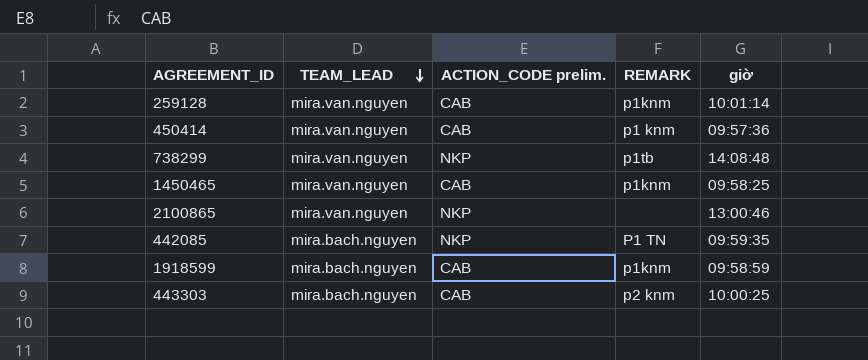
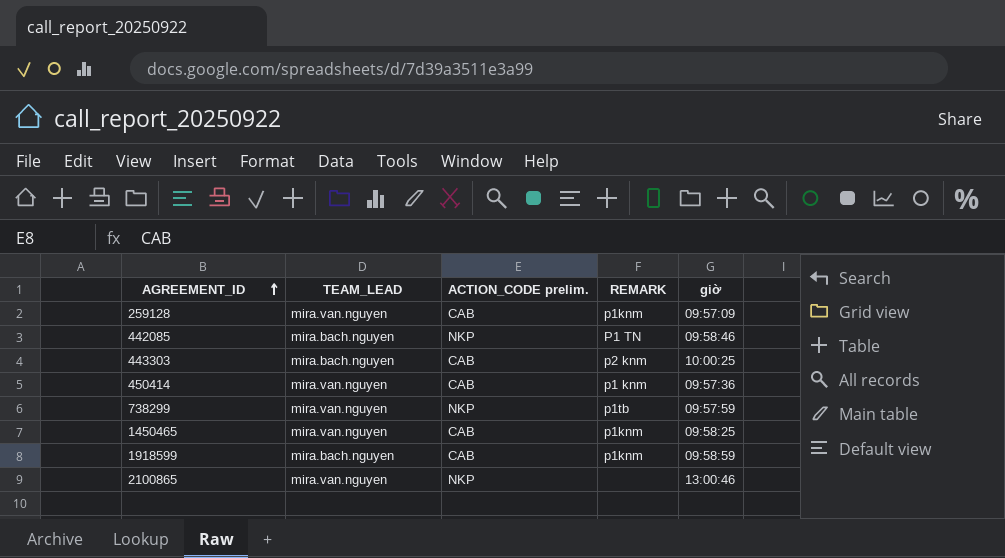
row order: TEAM_LEAD descending -> AGREEMENT_ID ascending
259128 | giờ: 10:01:14 -> 09:57:09
442085 | giờ: 09:59:35 -> 09:58:46
738299 | giờ: 14:08:48 -> 09:57:59

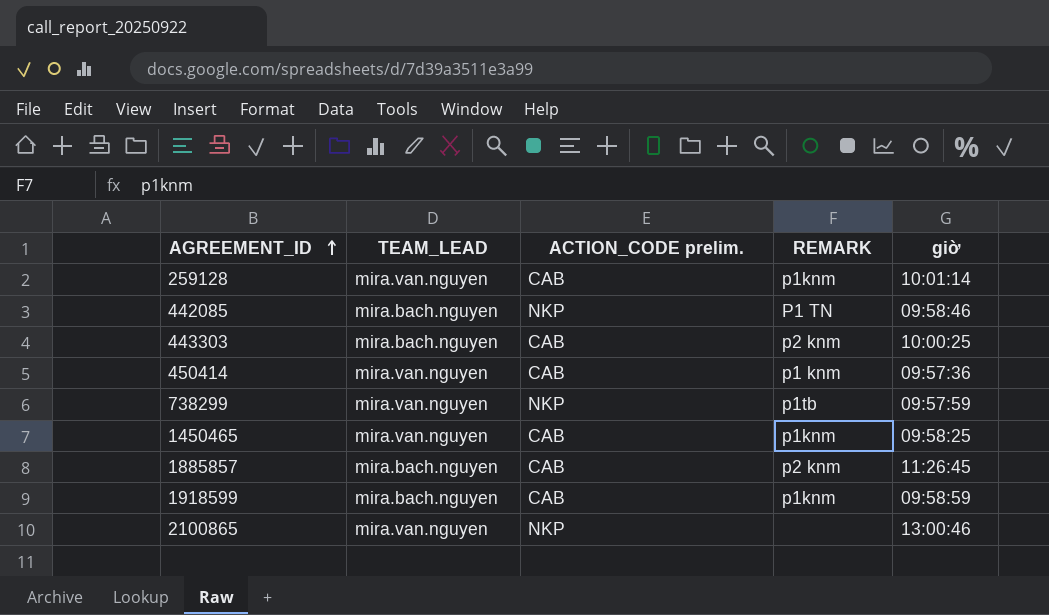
259128 | giờ: 09:57:09 -> 10:01:14
row 1885857: none -> mira.bach.nguyen | CAB | p2 knm | 11:26:45

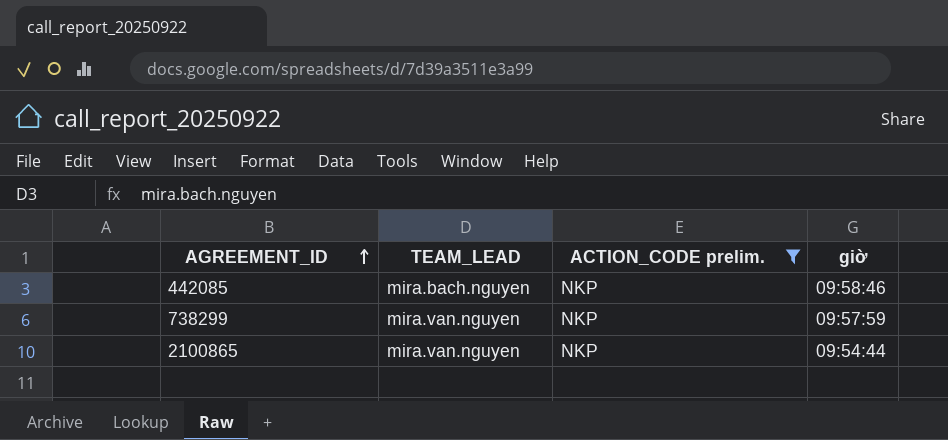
filter: none -> ACTION_CODE prelim. = NKP
column REMARK | position: 4 -> none
2100865 | giờ: 13:00:46 -> 09:54:44

